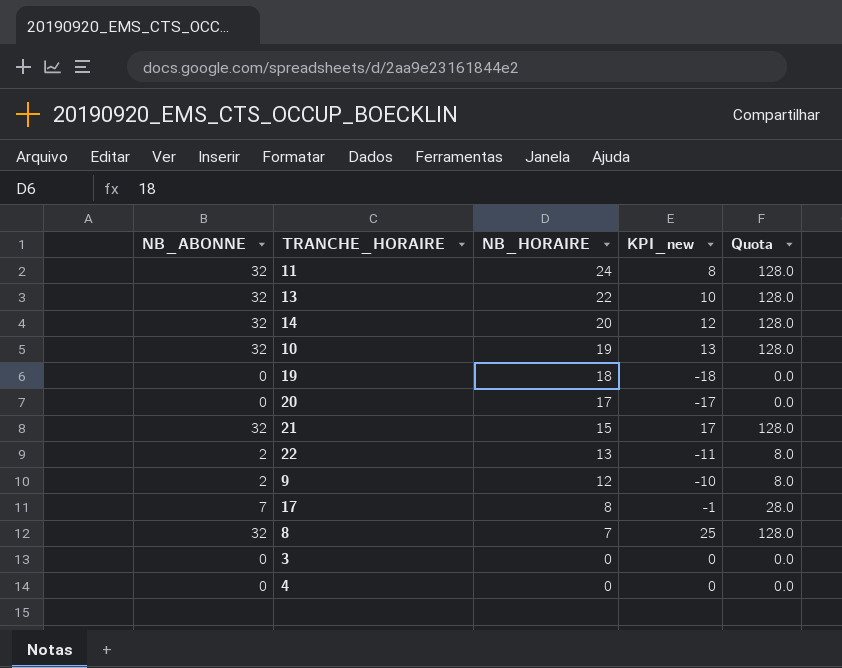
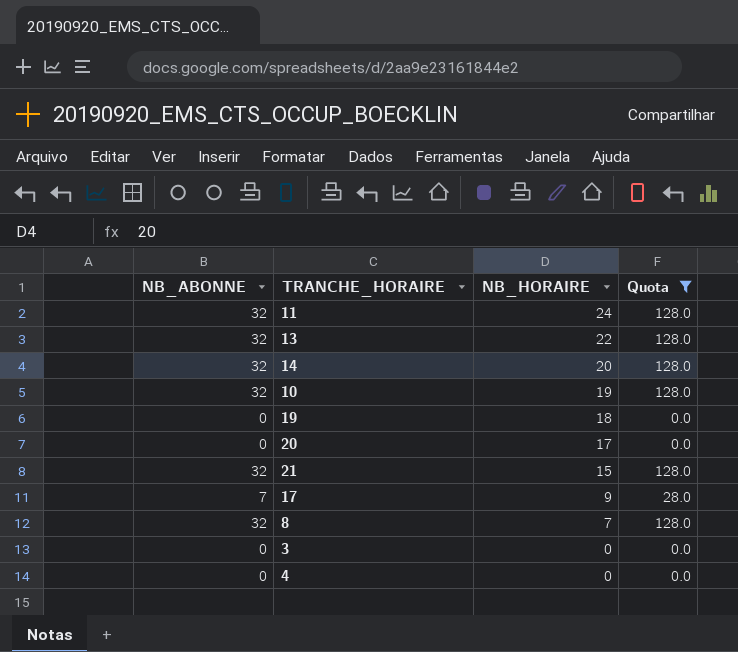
filter: none -> Quota != 8.0
column KPI_new | formula: [NB_ABONNE] - [NB_HORAIRE] -> none
17 | NB_HORAIRE: 8 -> 9

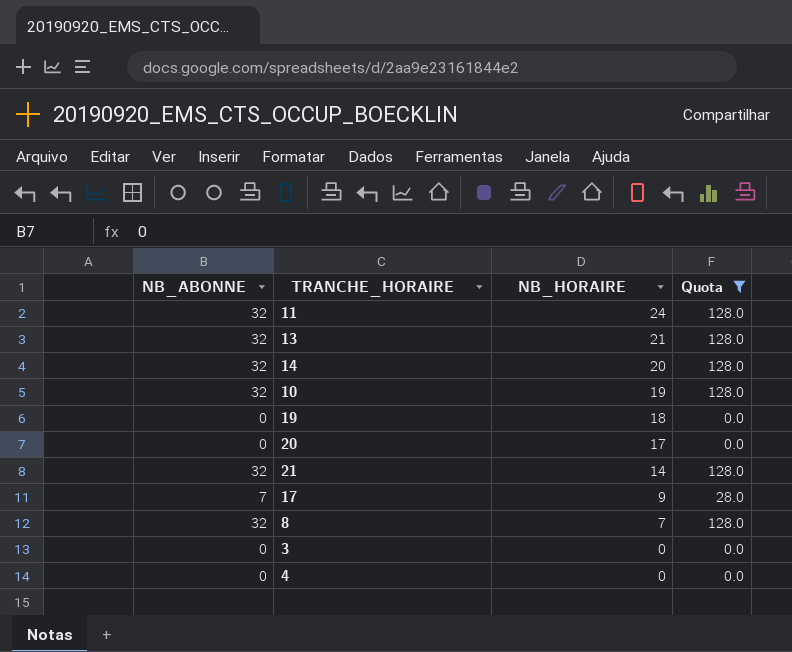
13 | NB_HORAIRE: 22 -> 21
21 | NB_HORAIRE: 15 -> 14

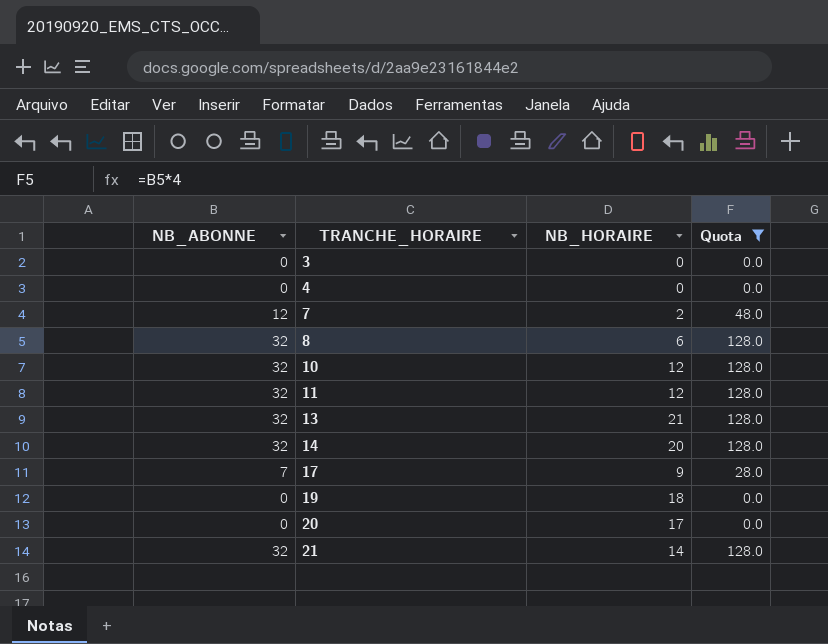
row order: NB_HORAIRE descending -> TRANCHE_HORAIRE ascending
row 7: none -> 12 | 2 | 48.0
8 | NB_HORAIRE: 7 -> 6
10 | NB_HORAIRE: 19 -> 12
11 | NB_HORAIRE: 24 -> 12

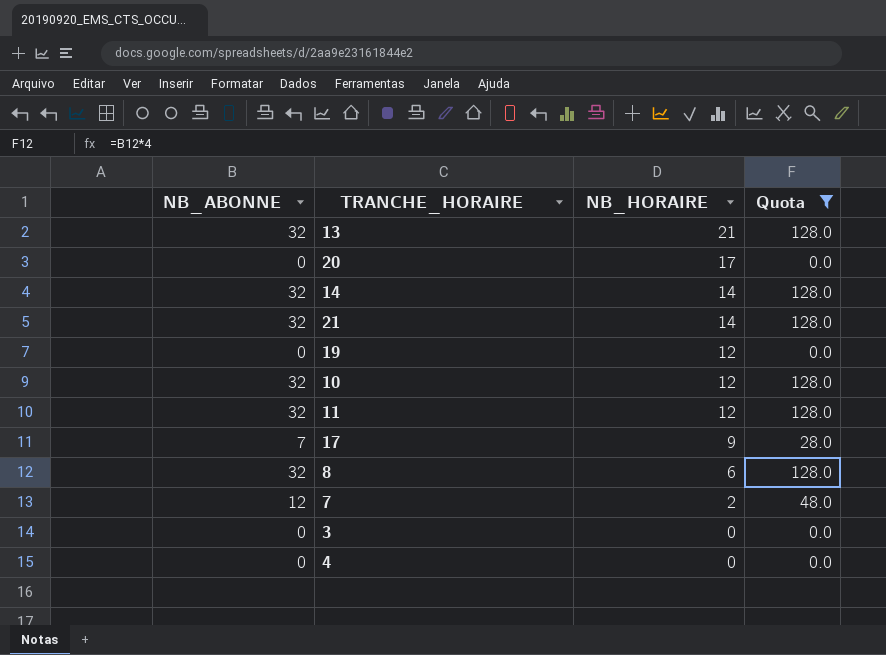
row order: TRANCHE_HORAIRE ascending -> NB_HORAIRE descending
14 | NB_HORAIRE: 20 -> 14
19 | NB_HORAIRE: 18 -> 12

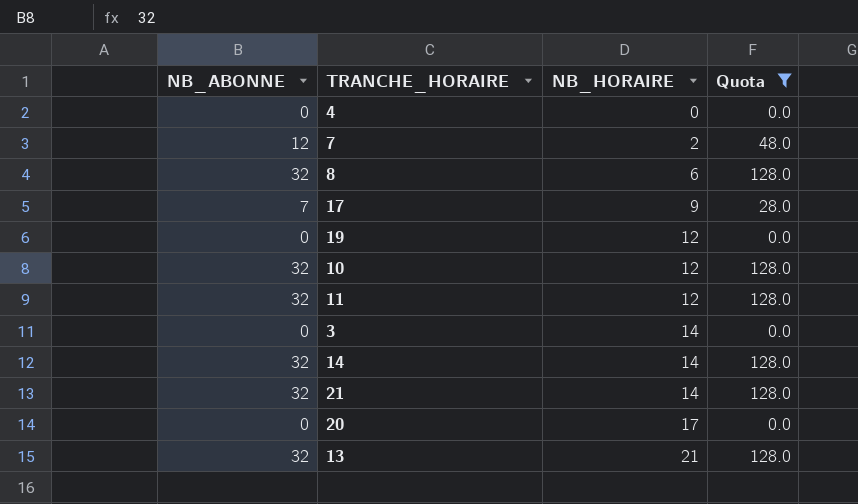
row order: NB_HORAIRE descending -> NB_HORAIRE ascending
3 | NB_HORAIRE: 0 -> 14

